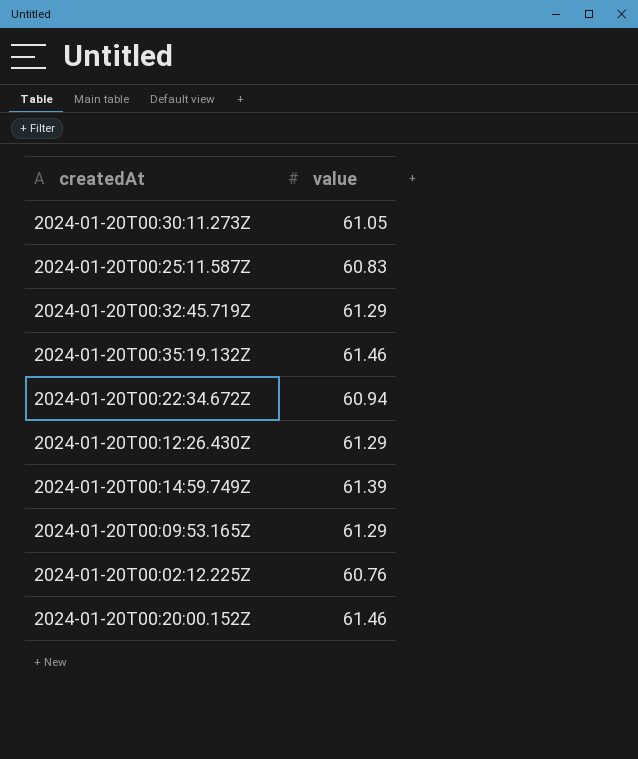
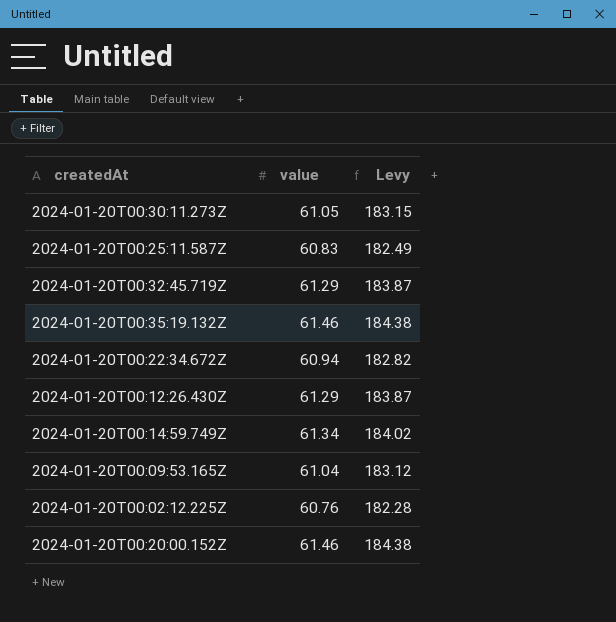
column Levy | formula: none -> [value] * 3
2024-01-20T00:14:59.749Z | value: 61.39 -> 61.34
2024-01-20T00:09:53.165Z | value: 61.29 -> 61.04

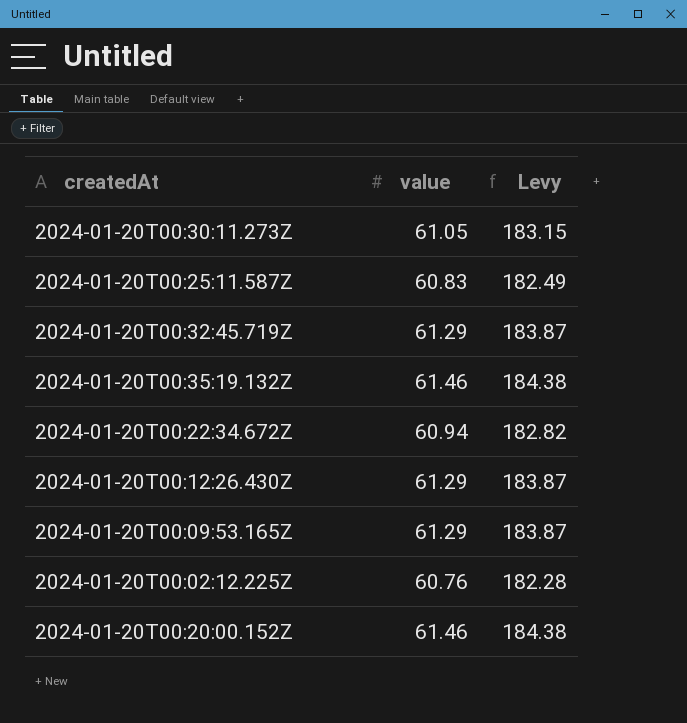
row 2024-01-20T00:14:59.749Z: 61.34 | 184.02 -> none
2024-01-20T00:09:53.165Z | value: 61.04 -> 61.29
2024-01-20T00:09:53.165Z | Levy: 183.12 -> 183.87

